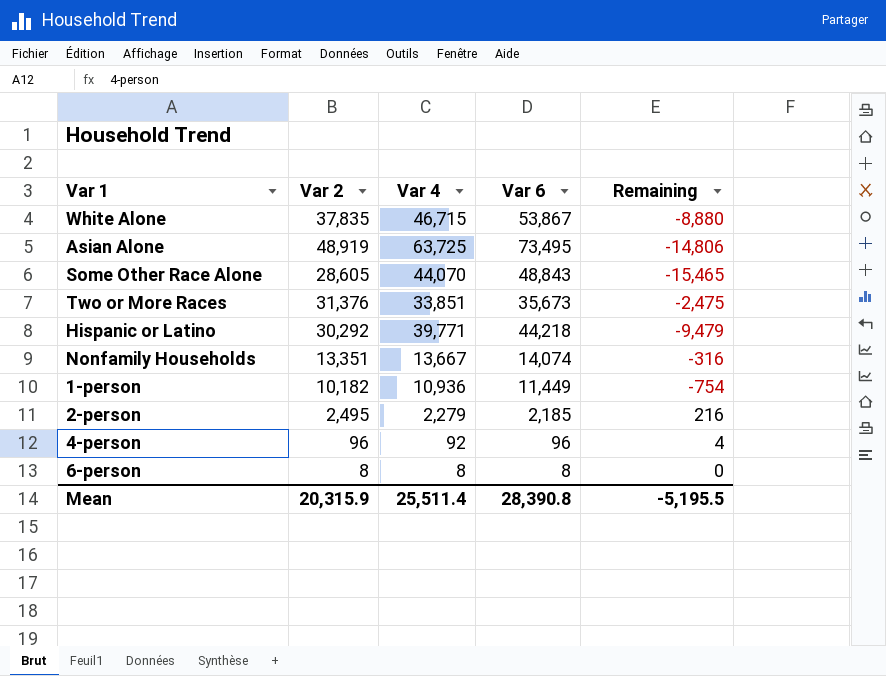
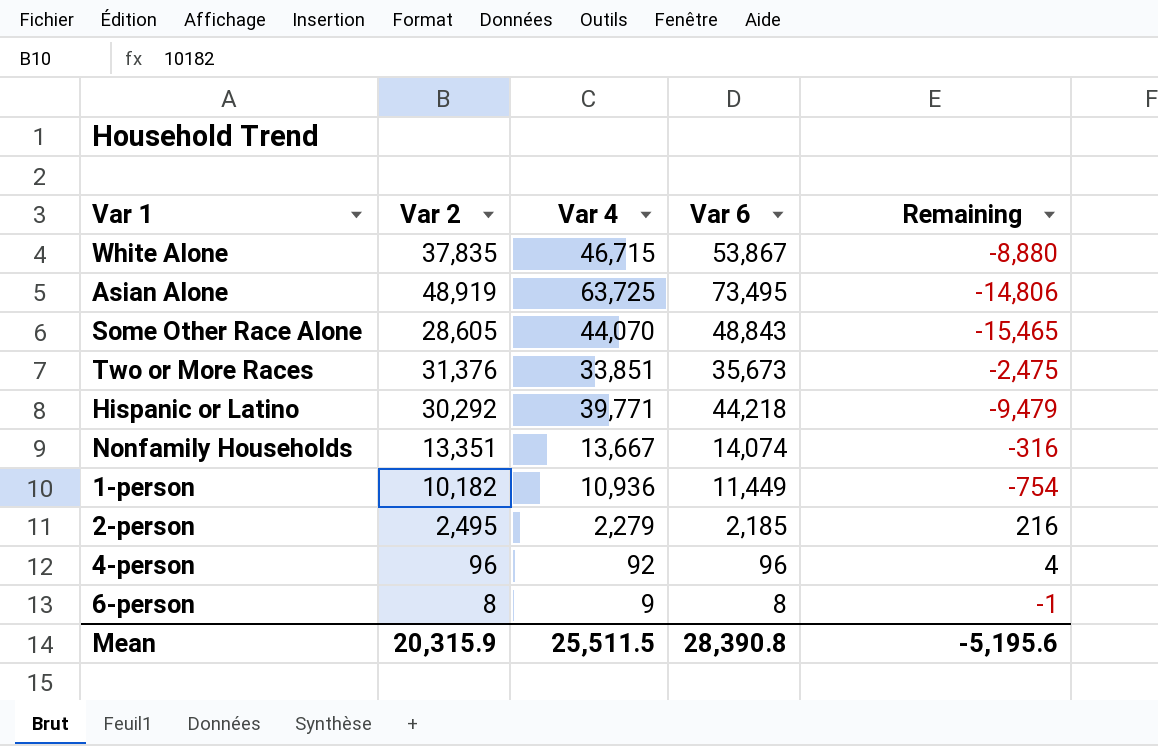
6-person | Var 4: 8 -> 9
6-person | Remaining: 0 -> -1
Mean | Var 4: 25,511.4 -> 25,511.5
Mean | Remaining: -5,195.5 -> -5,195.6

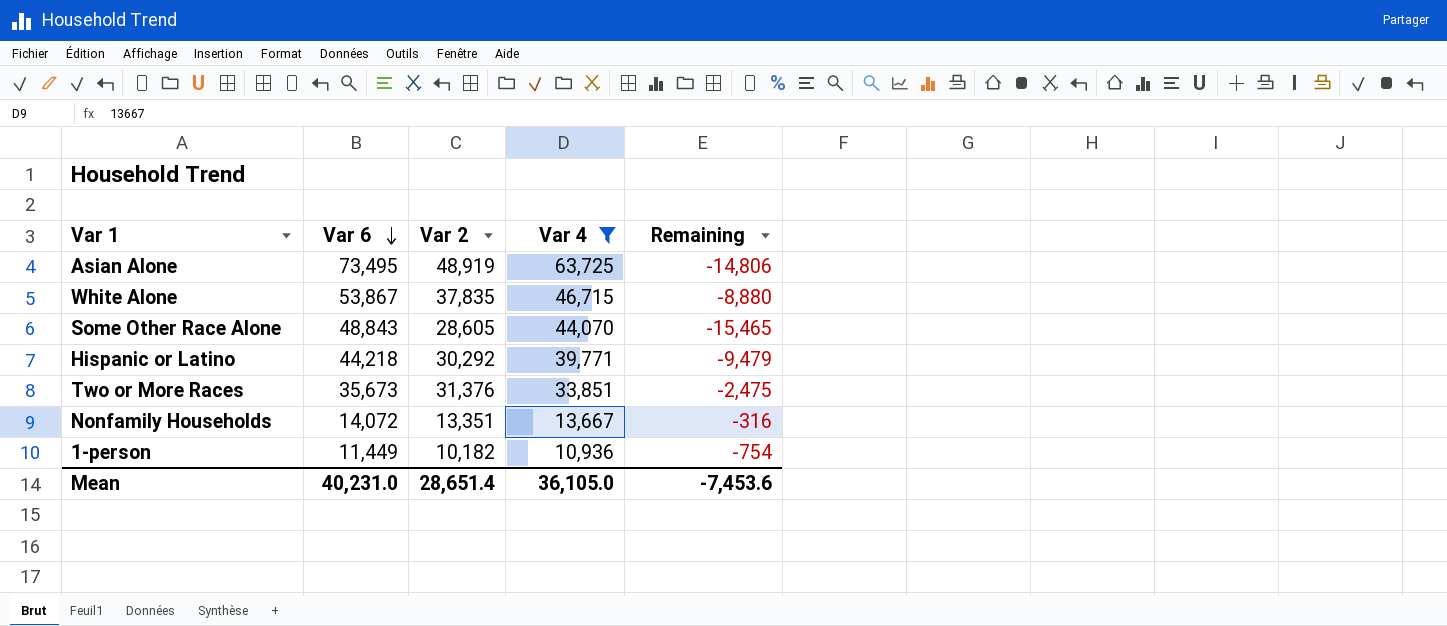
filter: none -> Var 4 >= 10,936
row order: none -> Var 6 descending
column Var 6 | position: 4 -> 2
Nonfamily Households | Var 6: 14,074 -> 14,072
Mean | Var 6: 28,390.8 -> 40,231.0
Mean | Var 2: 20,315.9 -> 28,651.4
Mean | Var 4: 25,511.5 -> 36,105.0
Mean | Remaining: -5,195.6 -> -7,453.6

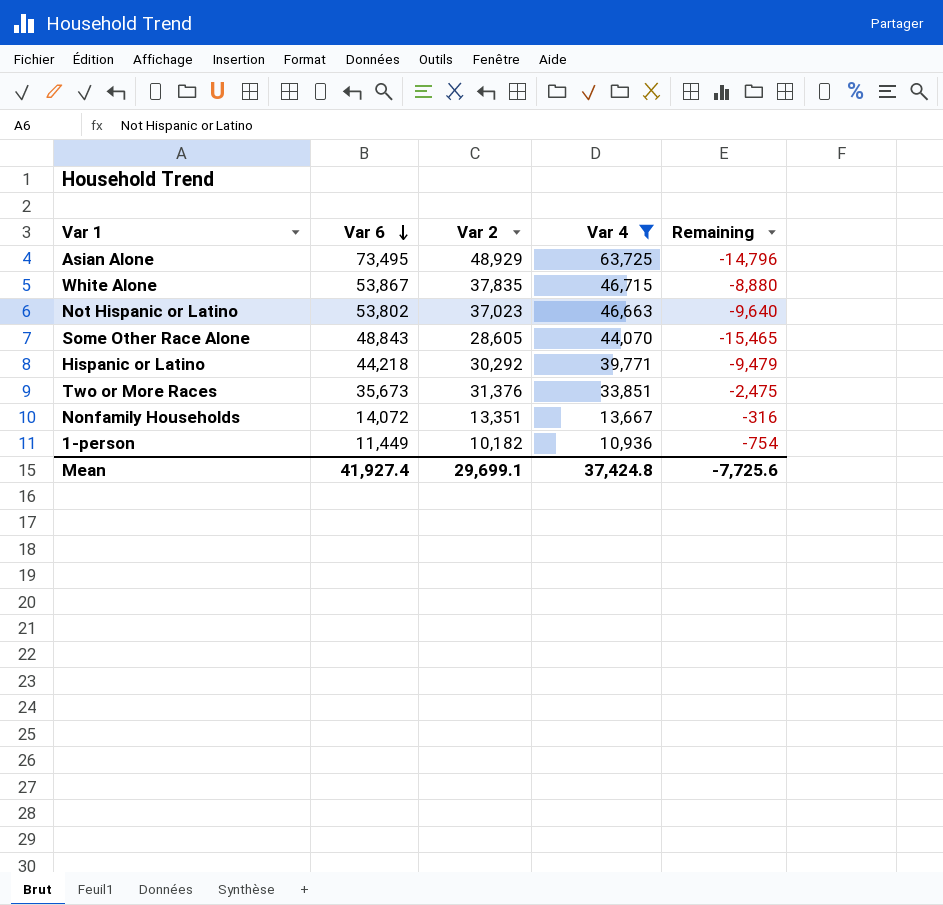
Asian Alone | Var 2: 48,919 -> 48,929
Asian Alone | Remaining: -14,806 -> -14,796
row Not Hispanic or Latino: none -> 53,802 | 37,023 | 46,663 | -9,640
Mean | Var 6: 40,231.0 -> 41,927.4
Mean | Var 2: 28,651.4 -> 29,699.1
Mean | Var 4: 36,105.0 -> 37,424.8
Mean | Remaining: -7,453.6 -> -7,725.6

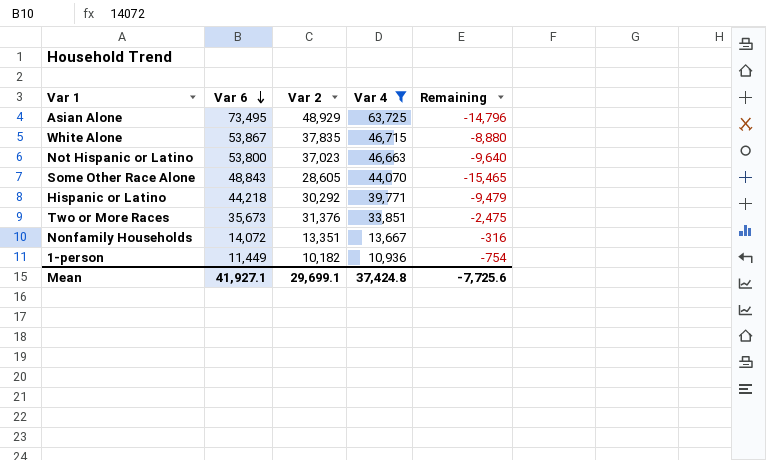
Not Hispanic or Latino | Var 6: 53,802 -> 53,800
Mean | Var 6: 41,927.4 -> 41,927.1

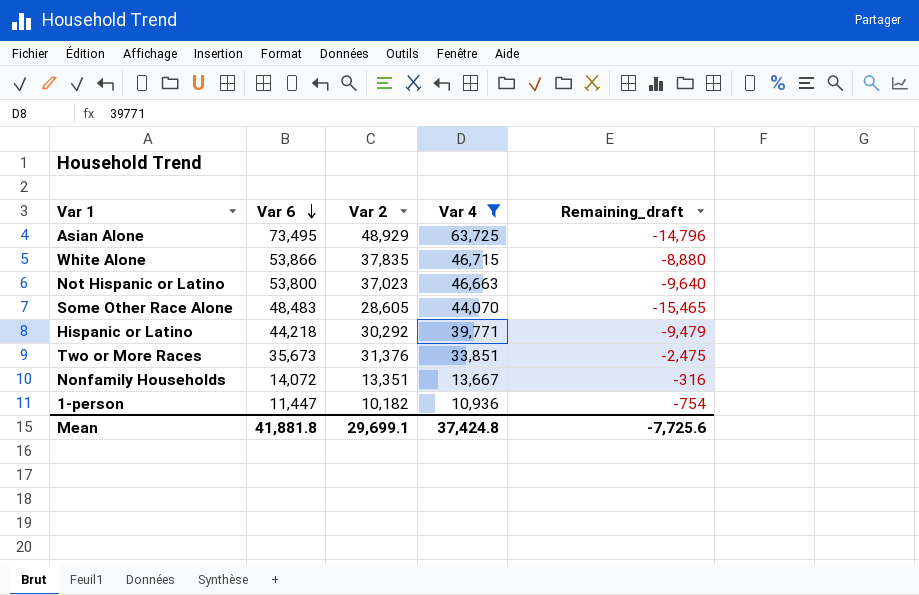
column name: Remaining -> Remaining_draft
White Alone | Var 6: 53,867 -> 53,866
Some Other Race Alone | Var 6: 48,843 -> 48,483
1-person | Var 6: 11,449 -> 11,447
Mean | Var 6: 41,927.1 -> 41,881.8

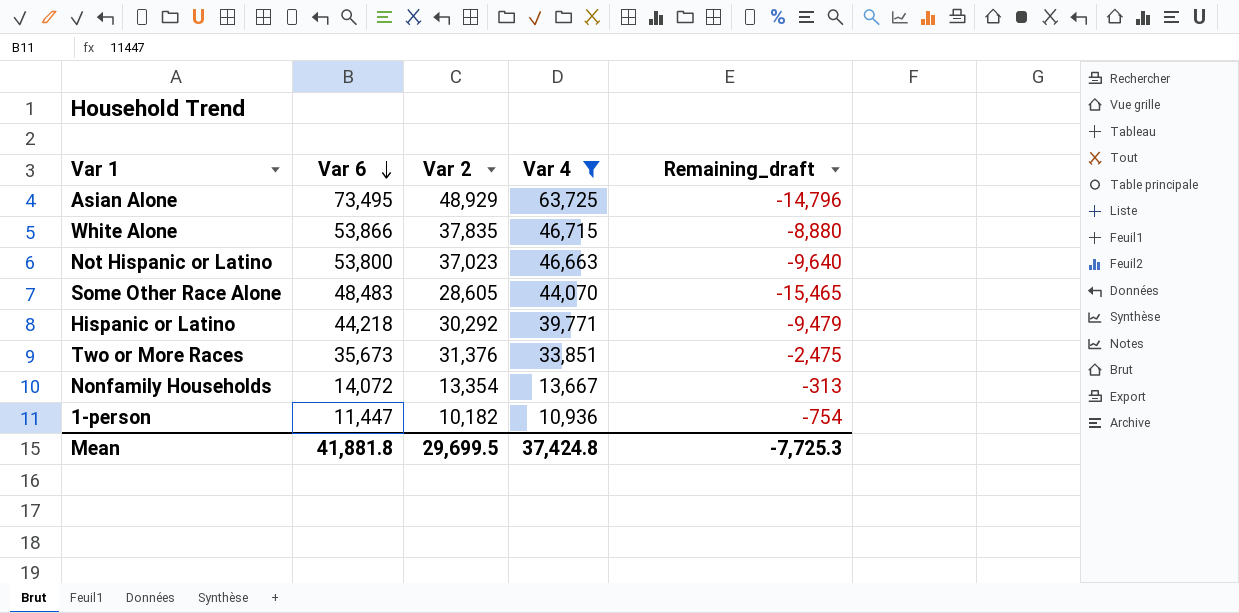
Nonfamily Households | Var 2: 13,351 -> 13,354
Nonfamily Households | Remaining_draft: -316 -> -313
Mean | Var 2: 29,699.1 -> 29,699.5
Mean | Remaining_draft: -7,725.6 -> -7,725.3

